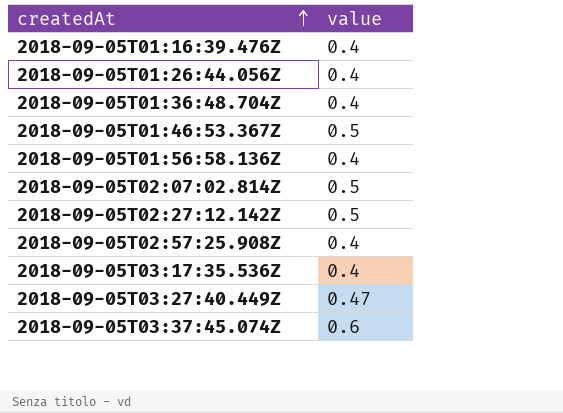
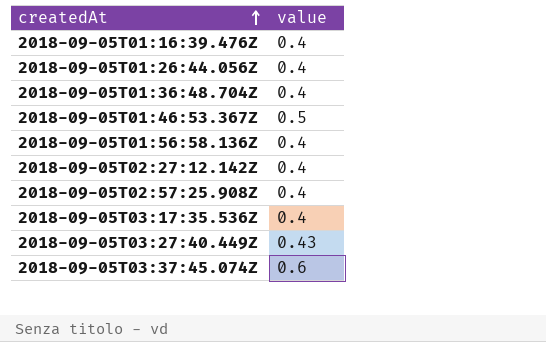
row 2018-09-05T02:07:02.814Z: 0.5 -> none
2018-09-05T02:27:12.142Z | value: 0.5 -> 0.4
2018-09-05T03:27:40.449Z | value: 0.47 -> 0.43

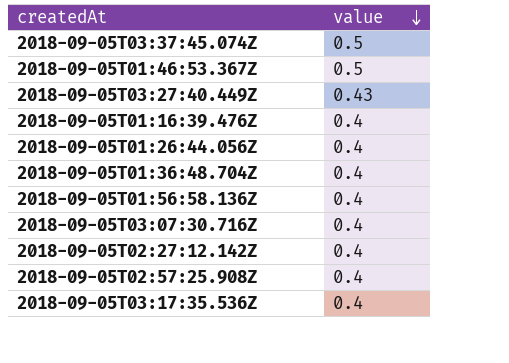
row order: createdAt ascending -> value descending
2018-09-05T03:37:45.074Z | value: 0.6 -> 0.5
row 2018-09-05T03:07:30.716Z: none -> 0.4

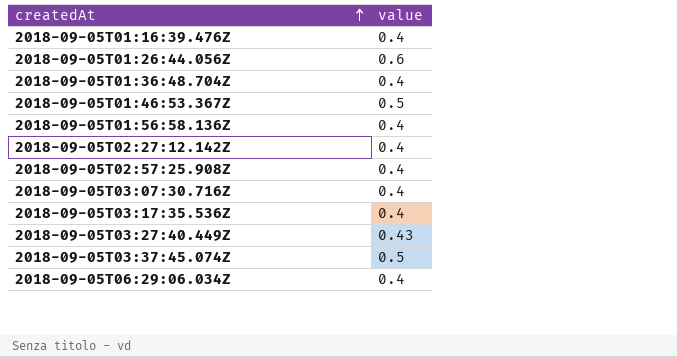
row order: value descending -> createdAt ascending
2018-09-05T01:26:44.056Z | value: 0.4 -> 0.6
row 2018-09-05T06:29:06.034Z: none -> 0.4

